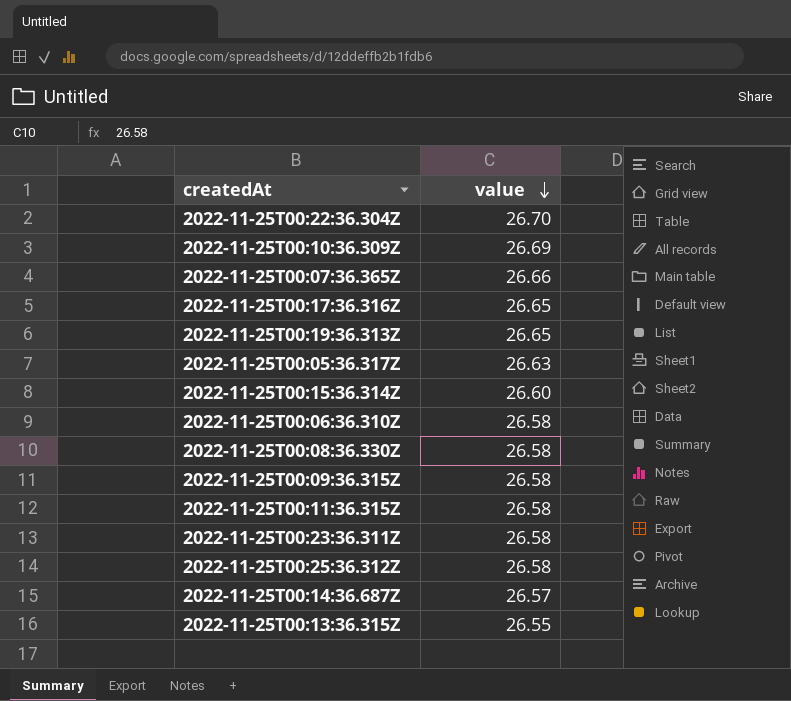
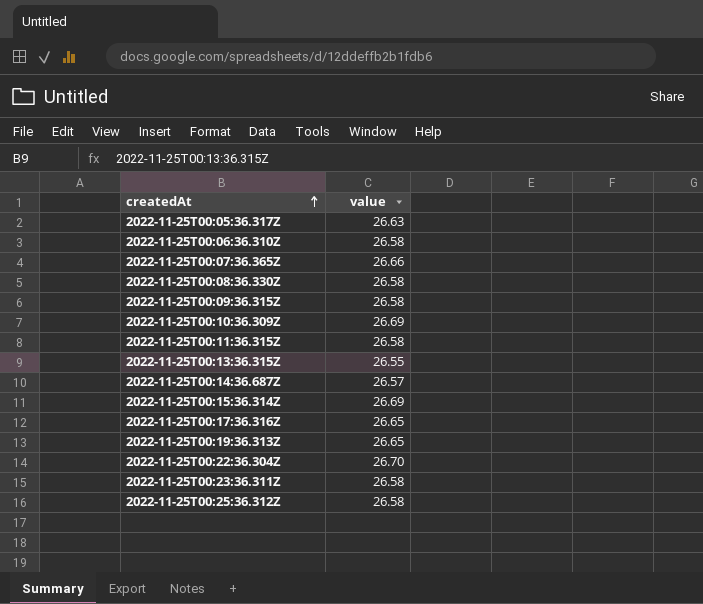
row order: value descending -> createdAt ascending
2022-11-25T00:15:36.314Z | value: 26.60 -> 26.69

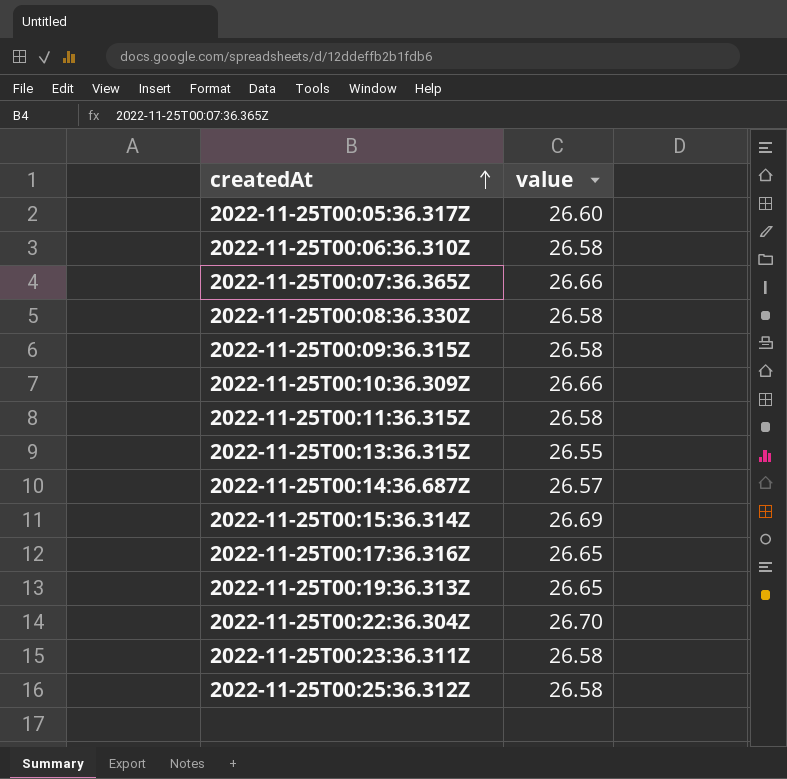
2022-11-25T00:05:36.317Z | value: 26.63 -> 26.60
2022-11-25T00:10:36.309Z | value: 26.69 -> 26.66

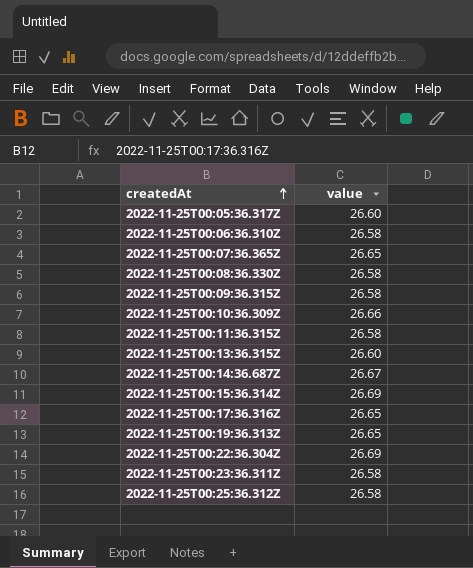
2022-11-25T00:07:36.365Z | value: 26.66 -> 26.65
2022-11-25T00:13:36.315Z | value: 26.55 -> 26.60
2022-11-25T00:14:36.687Z | value: 26.57 -> 26.67
2022-11-25T00:22:36.304Z | value: 26.70 -> 26.69

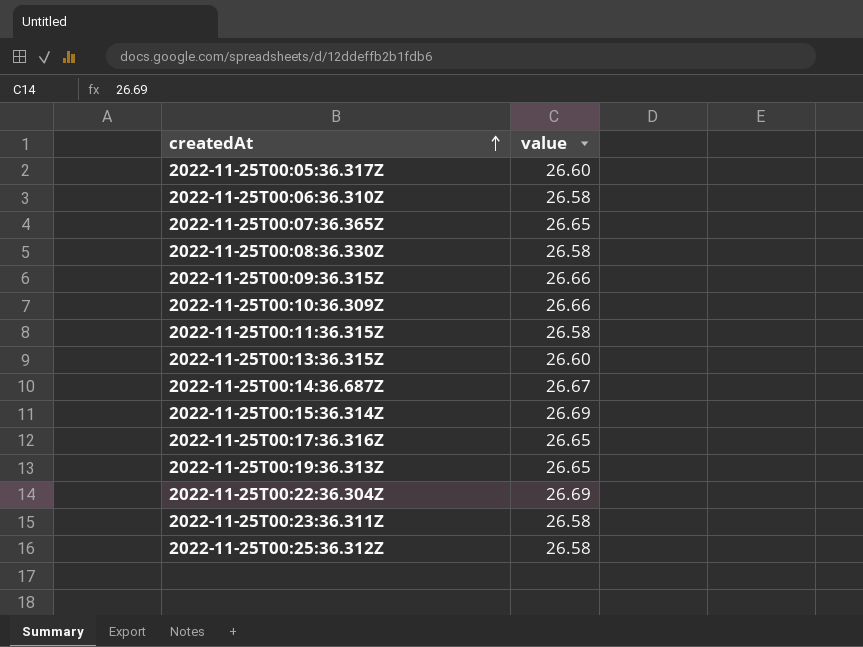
2022-11-25T00:09:36.315Z | value: 26.58 -> 26.66

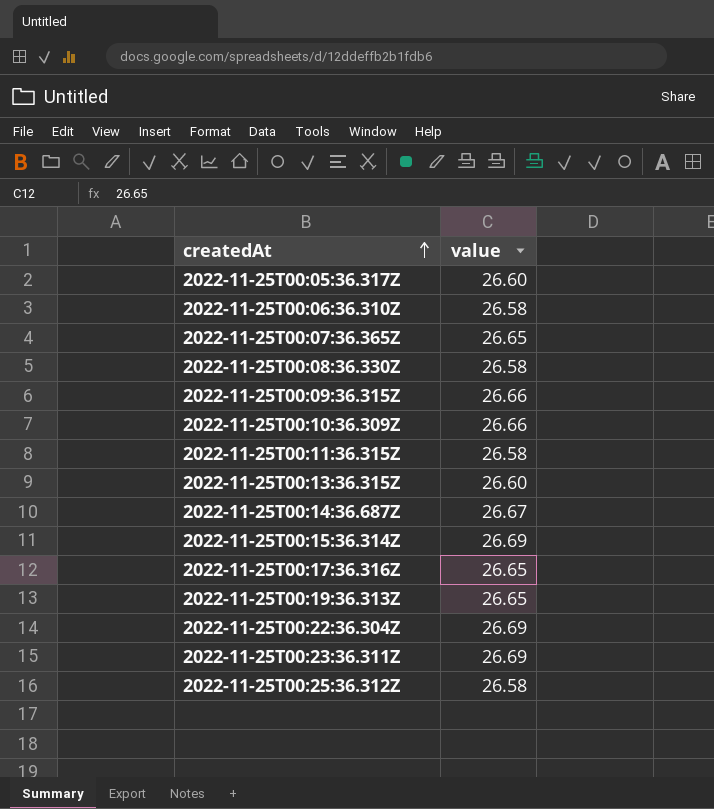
2022-11-25T00:23:36.311Z | value: 26.58 -> 26.69

